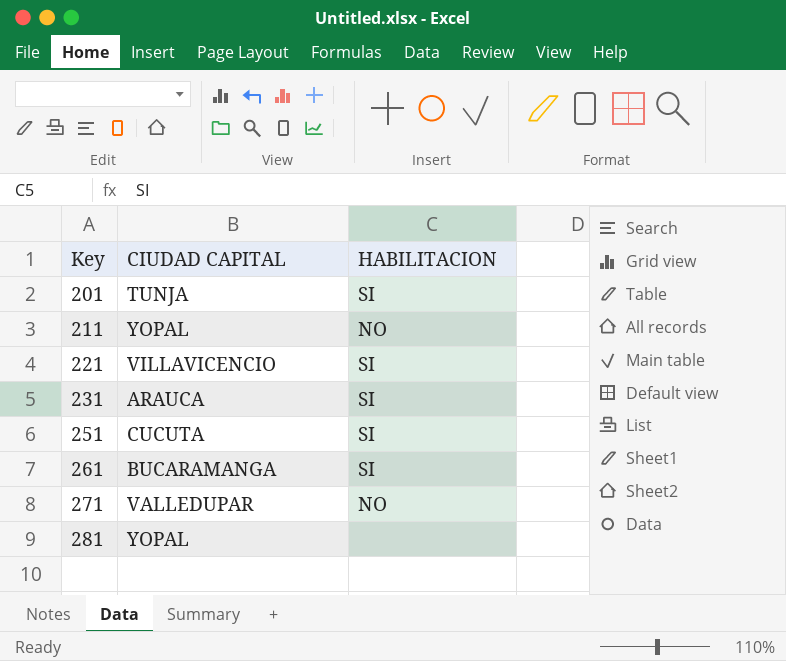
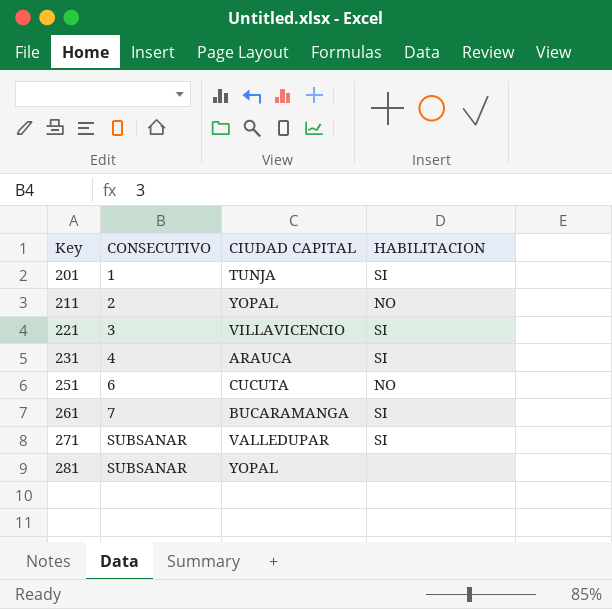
column CONSECUTIVO | position: none -> 2
251 | HABILITACION: SI -> NO
271 | HABILITACION: NO -> SI

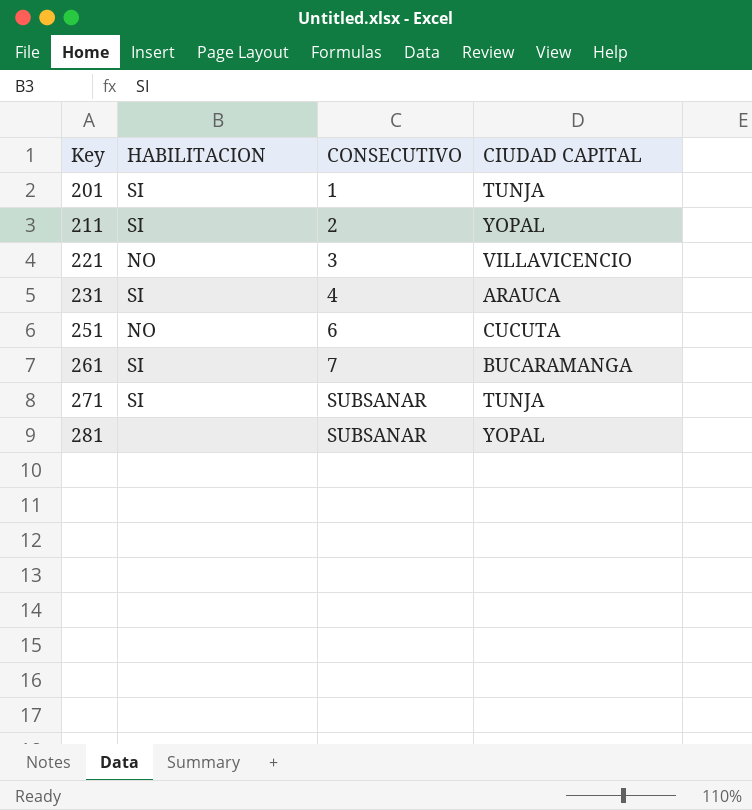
column HABILITACION | position: 4 -> 2
211 | HABILITACION: NO -> SI
221 | HABILITACION: SI -> NO
271 | CIUDAD CAPITAL: VALLEDUPAR -> TUNJA

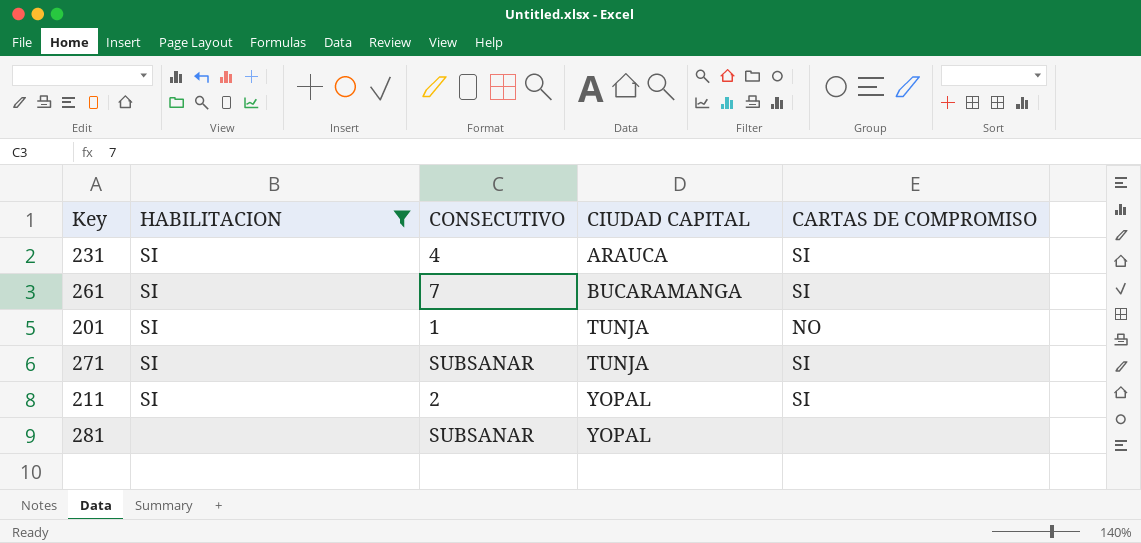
filter: none -> HABILITACION != NO
row order: Key ascending -> CIUDAD CAPITAL ascending
column CARTAS DE COMPROMISO | position: none -> 5

